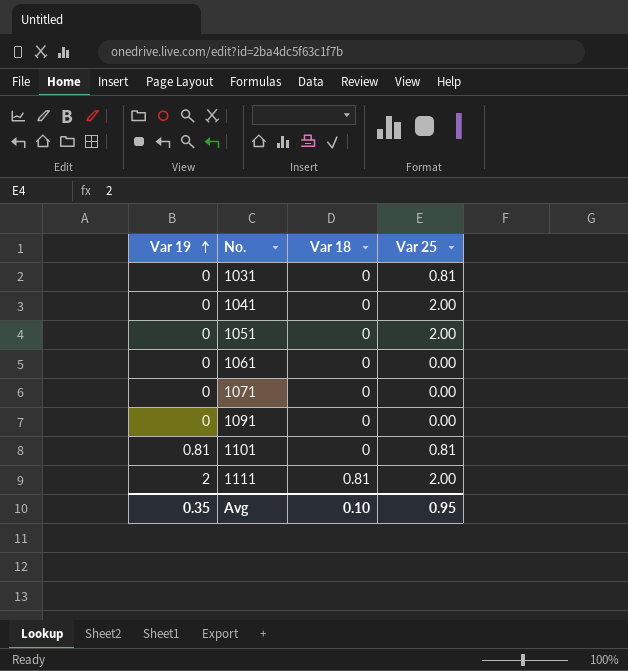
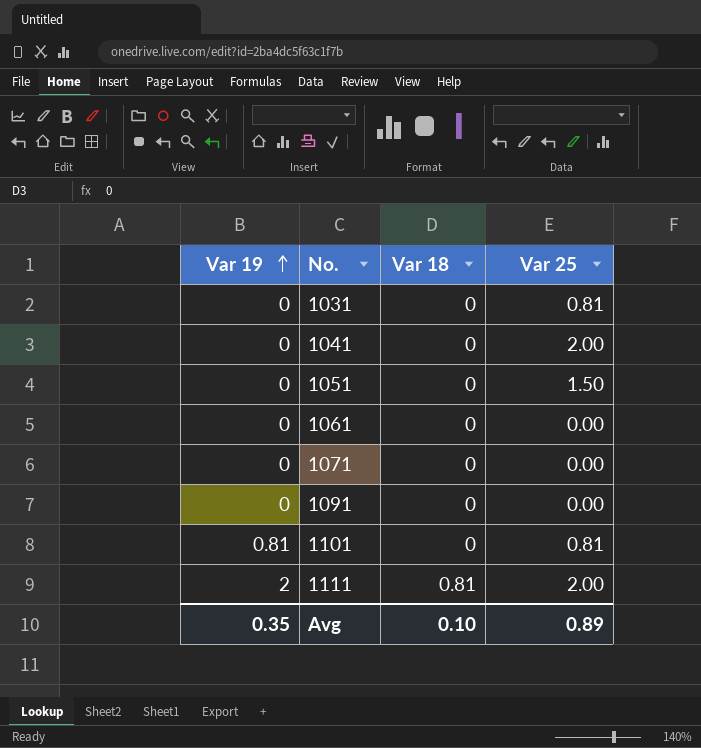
1051 | Var 25: 2.00 -> 1.50
Avg | Var 25: 0.95 -> 0.89

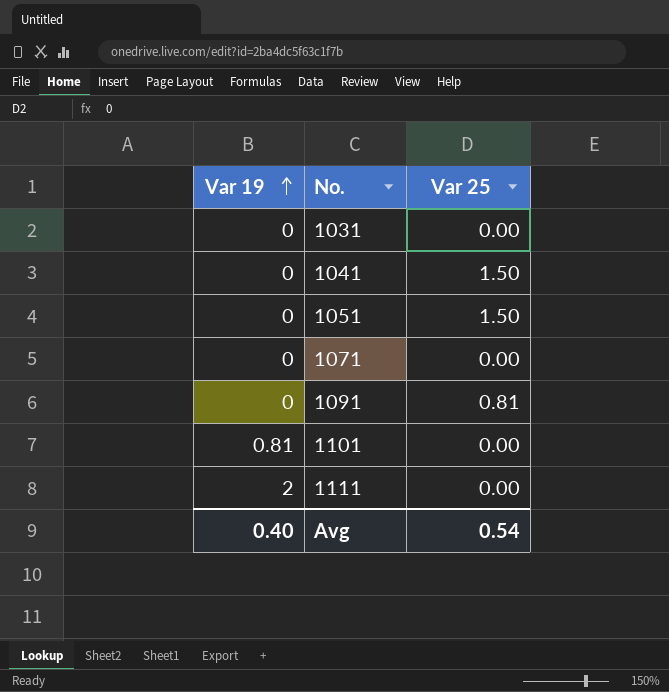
column Var 18 | position: 3 -> none
row 1061: 0 | 0 | 0.00 -> none
1031 | Var 25: 0.81 -> 0.00
1041 | Var 25: 2.00 -> 1.50
1091 | Var 25: 0.00 -> 0.81
1101 | Var 25: 0.81 -> 0.00
1111 | Var 25: 2.00 -> 0.00
Avg | Var 19: 0.35 -> 0.40
Avg | Var 25: 0.89 -> 0.54

